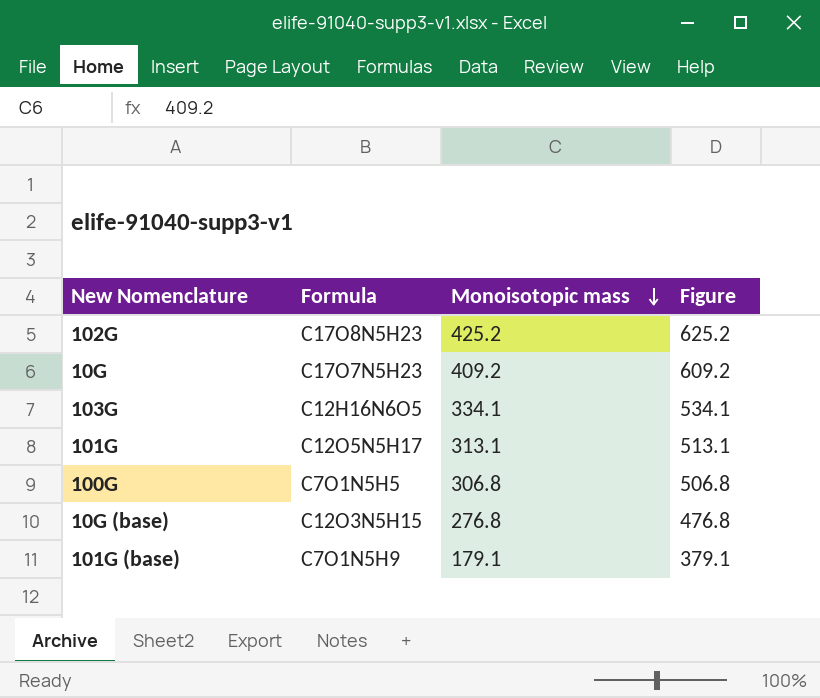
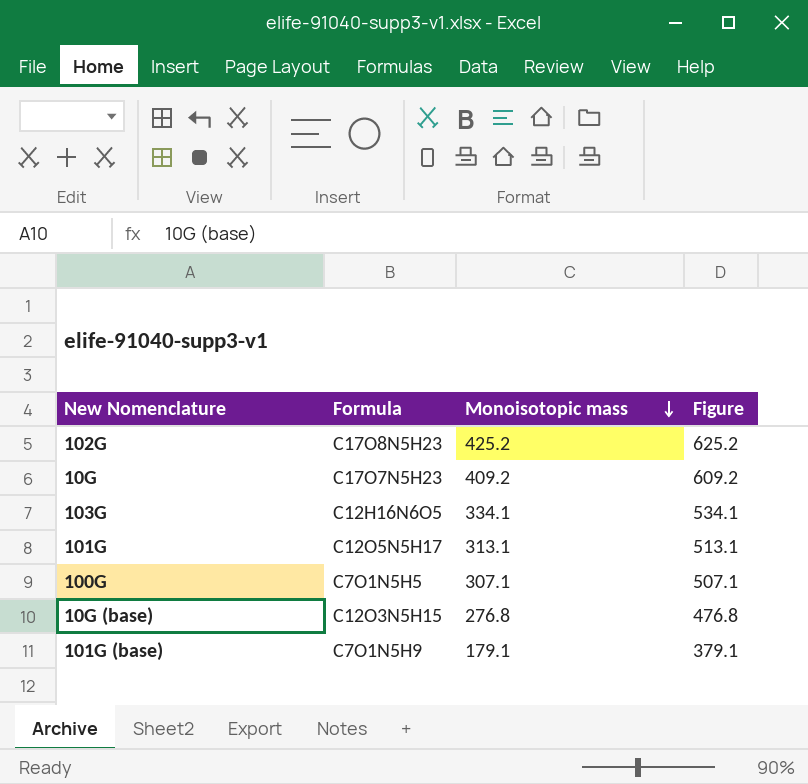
100G | Monoisotopic mass: 306.8 -> 307.1
100G | Figure: 506.8 -> 507.1

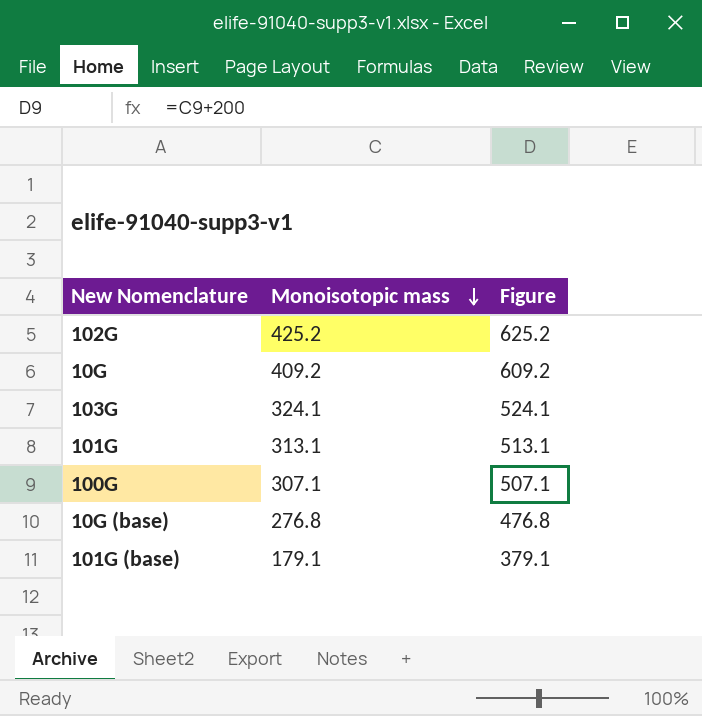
column Formula | position: 2 -> none
103G | Monoisotopic mass: 334.1 -> 324.1
103G | Figure: 534.1 -> 524.1

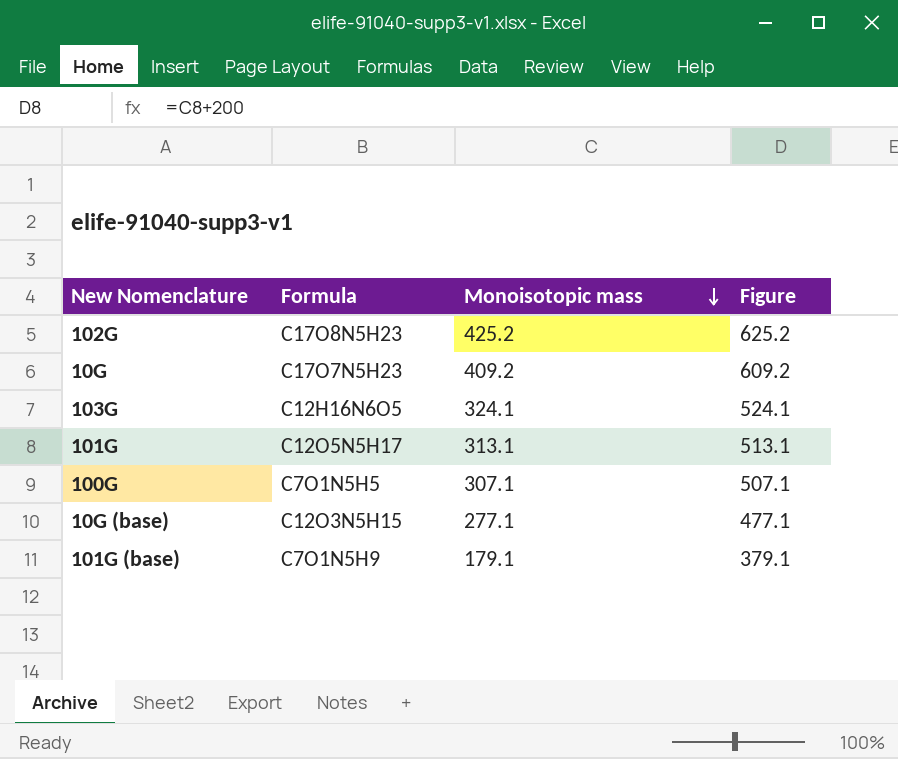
column Formula | position: none -> 2
10G (base) | Monoisotopic mass: 276.8 -> 277.1
10G (base) | Figure: 476.8 -> 477.1

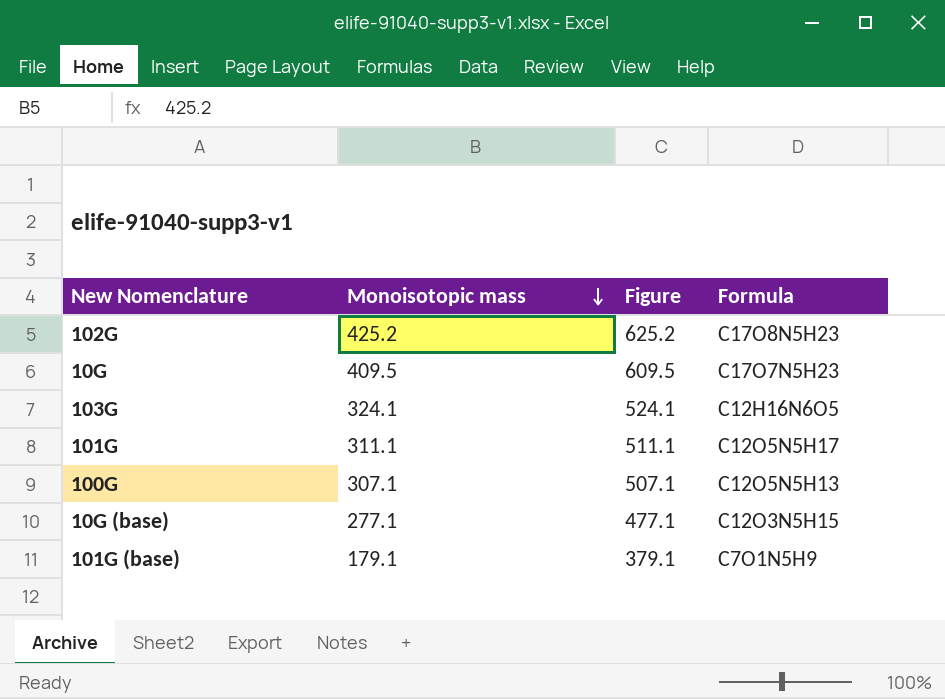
column Formula | position: 2 -> 4
10G | Monoisotopic mass: 409.2 -> 409.5
10G | Figure: 609.2 -> 609.5
101G | Monoisotopic mass: 313.1 -> 311.1
101G | Figure: 513.1 -> 511.1
100G | Formula: C7O1N5H5 -> C12O5N5H13

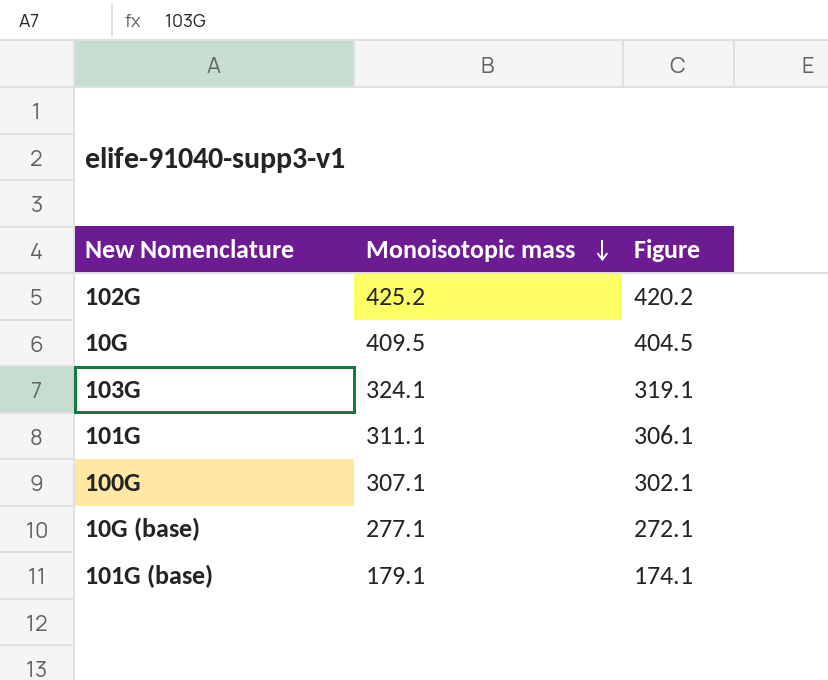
column Formula | position: 4 -> none
column Figure | formula: [Monoisotopic mass] + 200 -> [Monoisotopic mass] - 5

